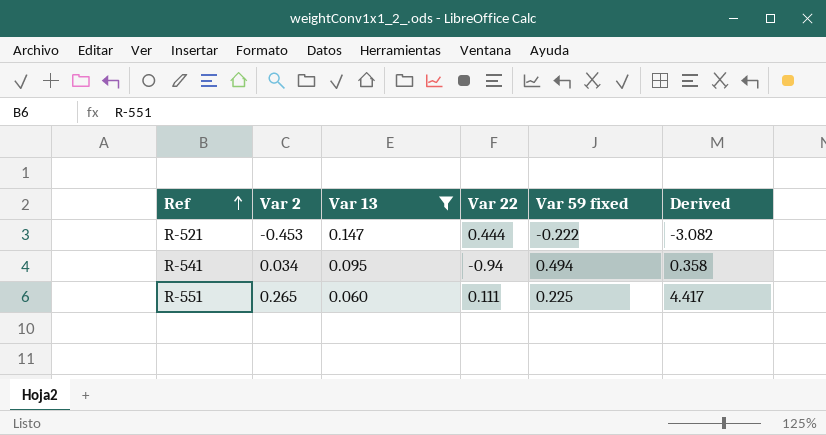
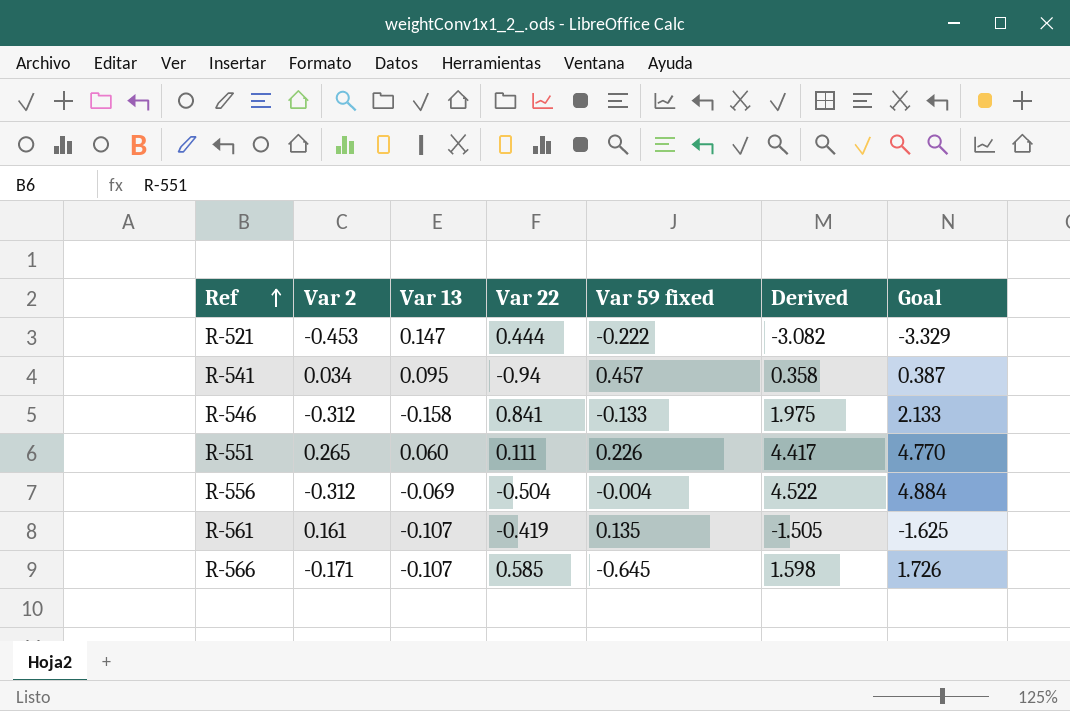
filter: Var 13 >= 0.060 -> none
column Goal | formula: none -> [Derived] * 1.08
R-541 | Var 59 fixed: 0.494 -> 0.457
R-551 | Var 59 fixed: 0.225 -> 0.226

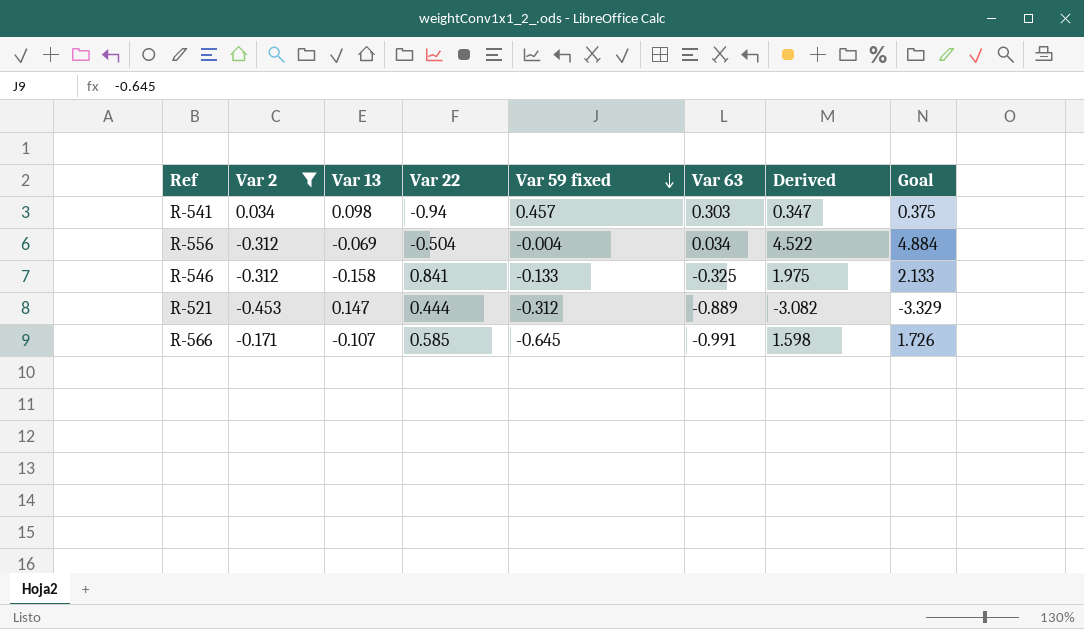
filter: none -> Var 2 <= 0.034
row order: Ref ascending -> Var 59 fixed descending
column Var 63 | position: none -> 6
R-541 | Var 13: 0.095 -> 0.098
R-541 | Derived: 0.358 -> 0.347
R-541 | Goal: 0.387 -> 0.375
R-521 | Var 59 fixed: -0.222 -> -0.312

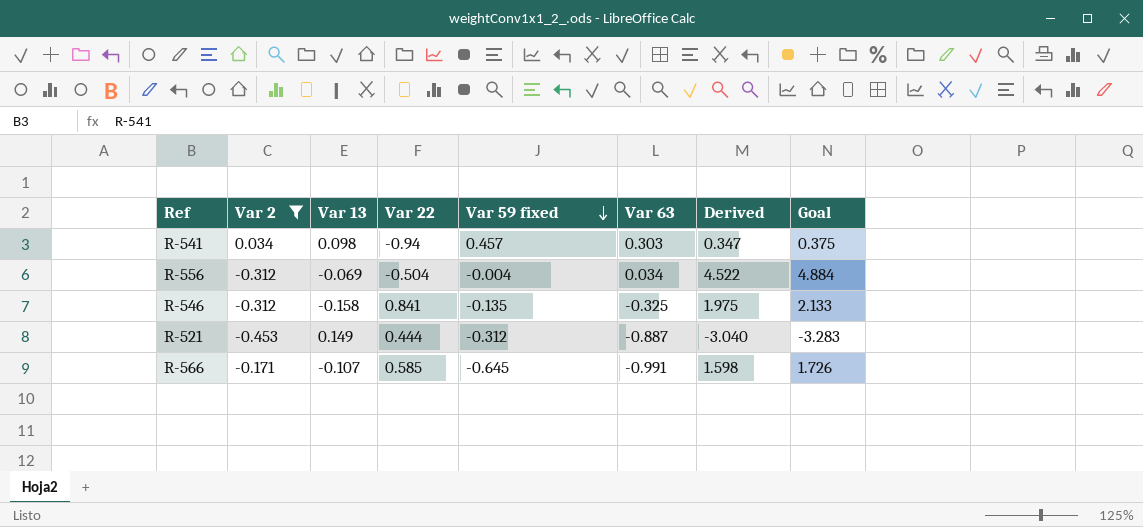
R-546 | Var 59 fixed: -0.133 -> -0.135
R-521 | Var 13: 0.147 -> 0.149
R-521 | Var 63: -0.889 -> -0.887
R-521 | Derived: -3.082 -> -3.040
R-521 | Goal: -3.329 -> -3.283

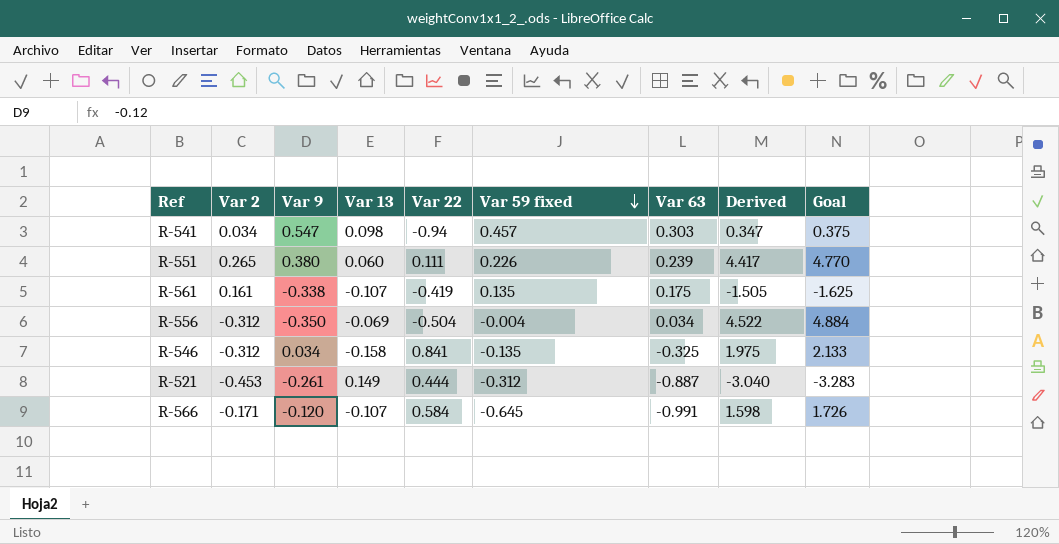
filter: Var 2 <= 0.034 -> none
column Var 9 | position: none -> 3
R-566 | Var 22: 0.585 -> 0.584

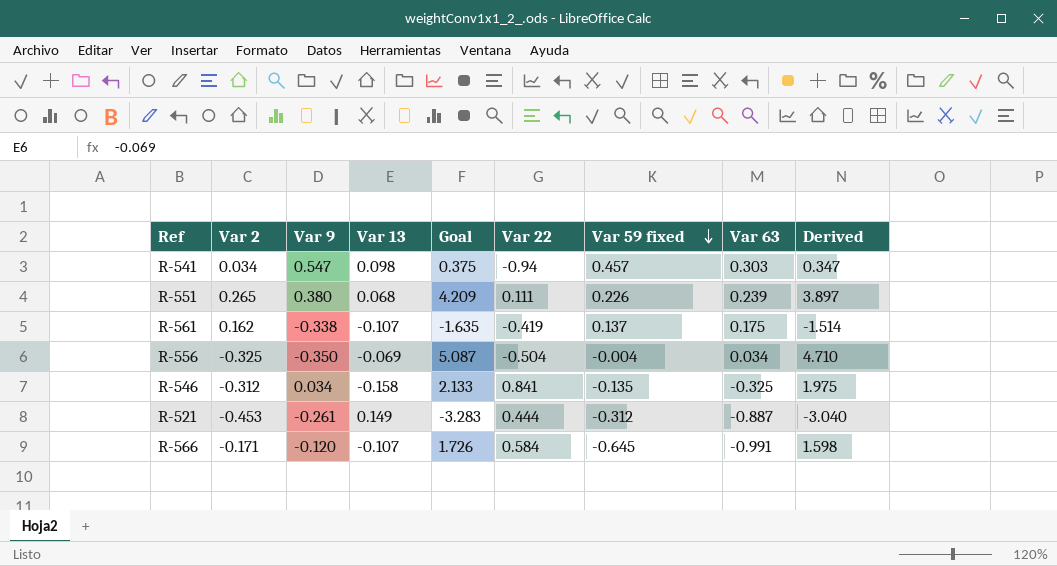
column Goal | position: 9 -> 5
R-551 | Var 13: 0.060 -> 0.068
R-551 | Goal: 4.770 -> 4.209
R-551 | Derived: 4.417 -> 3.897
R-561 | Var 2: 0.161 -> 0.162
R-561 | Goal: -1.625 -> -1.635
R-561 | Var 59 fixed: 0.135 -> 0.137
R-561 | Derived: -1.505 -> -1.514
R-556 | Var 2: -0.312 -> -0.325
R-556 | Goal: 4.884 -> 5.087
R-556 | Derived: 4.522 -> 4.710

